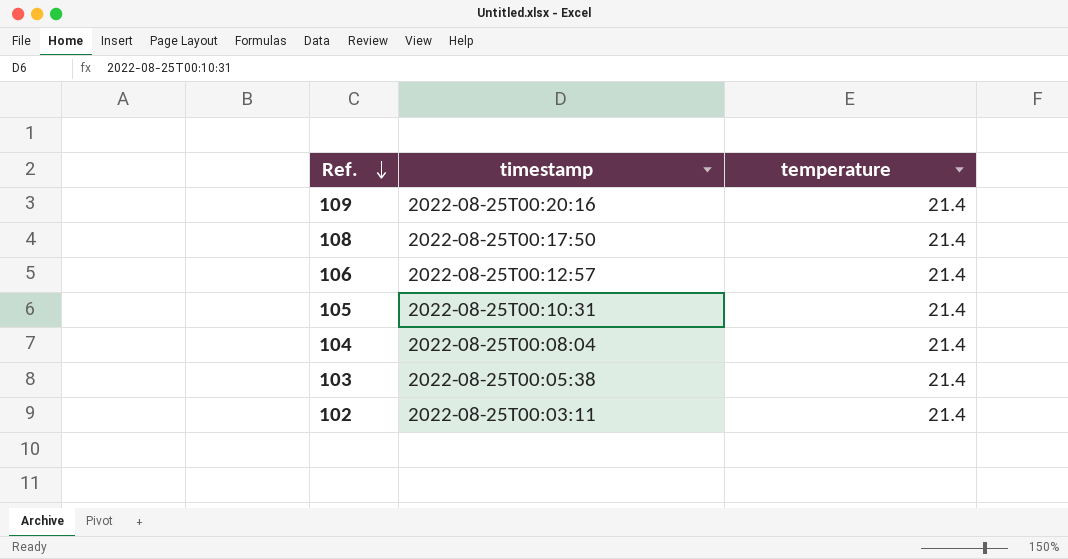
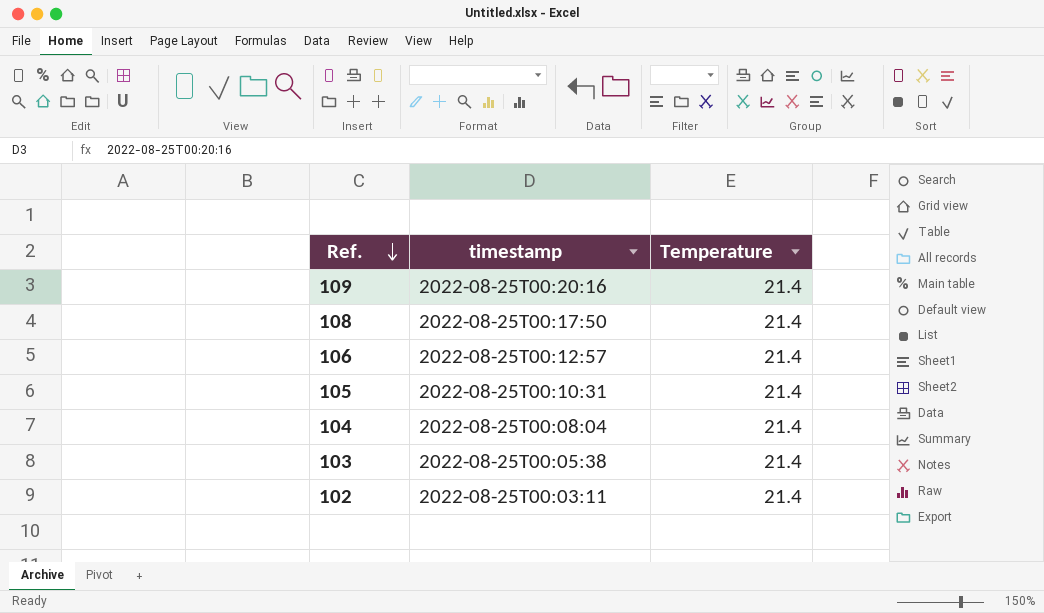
column name: temperature -> Temperature

